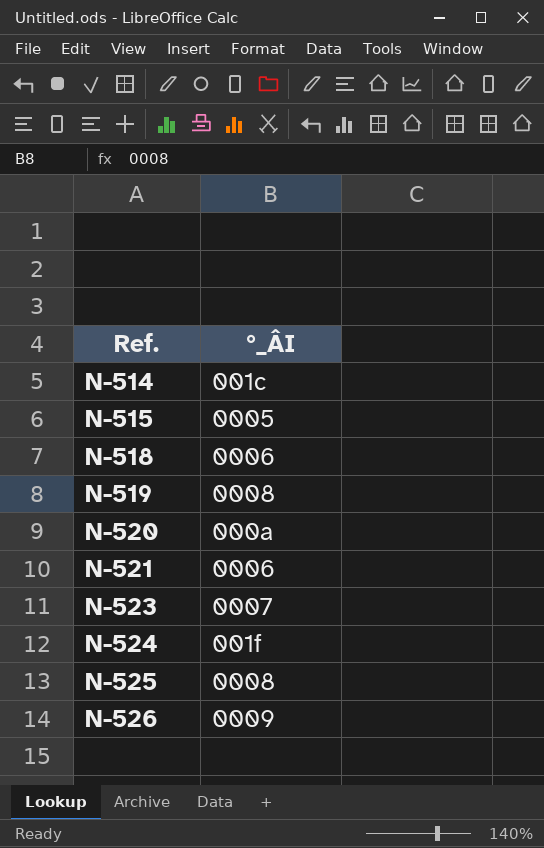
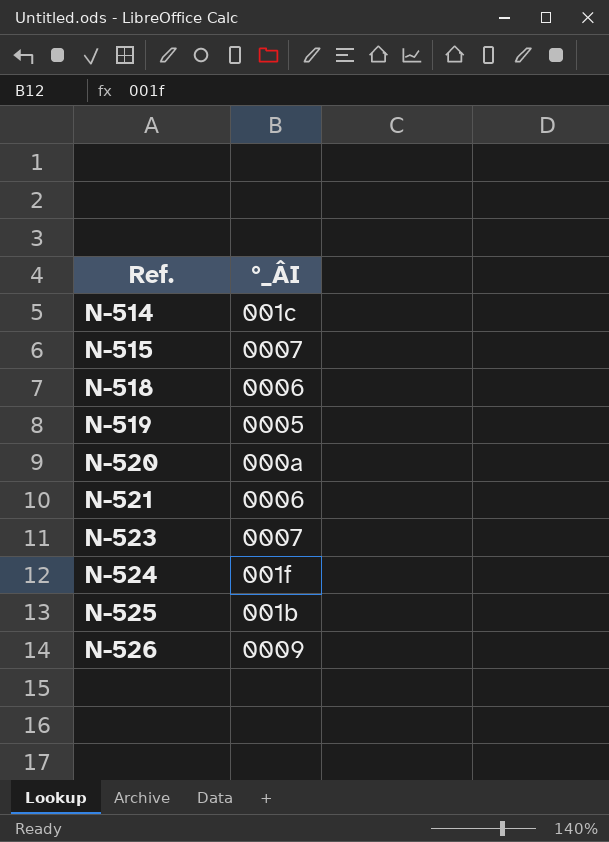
N-515 | °_ÂI: 0005 -> 0007
N-519 | °_ÂI: 0008 -> 0005
N-525 | °_ÂI: 0008 -> 001b

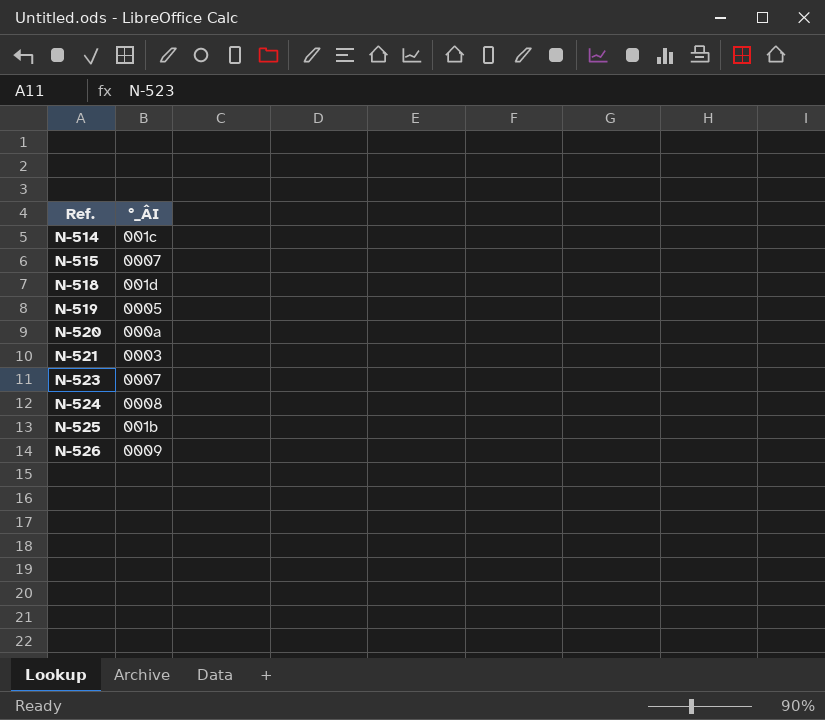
N-518 | °_ÂI: 0006 -> 001d
N-521 | °_ÂI: 0006 -> 0003
N-524 | °_ÂI: 001f -> 0008

